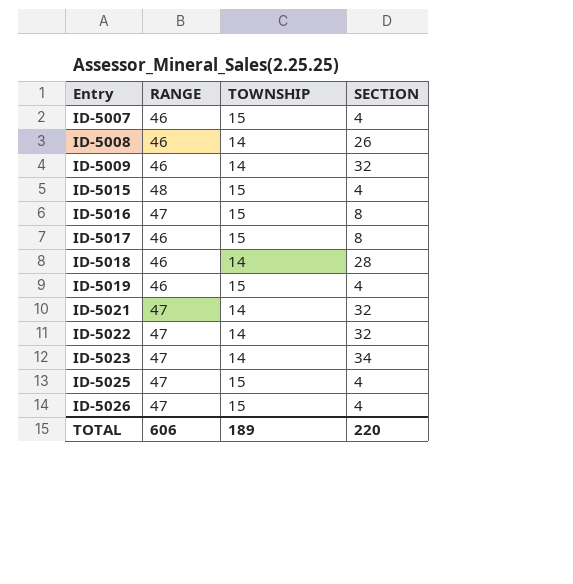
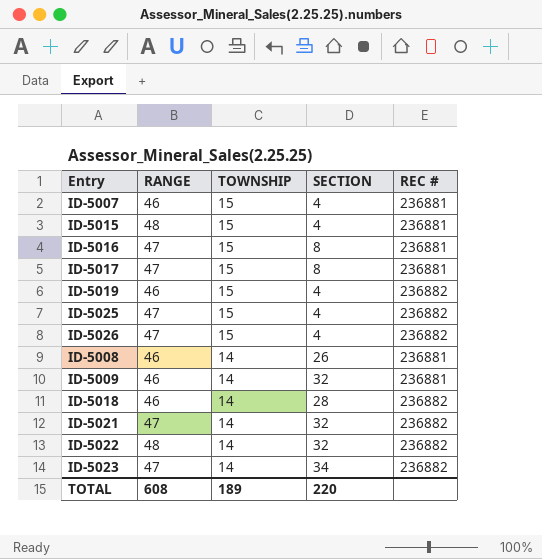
row order: Entry ascending -> TOWNSHIP descending
column REC # | position: none -> 5
ID-5017 | RANGE: 46 -> 47
ID-5022 | RANGE: 47 -> 48
TOTAL | RANGE: 606 -> 608

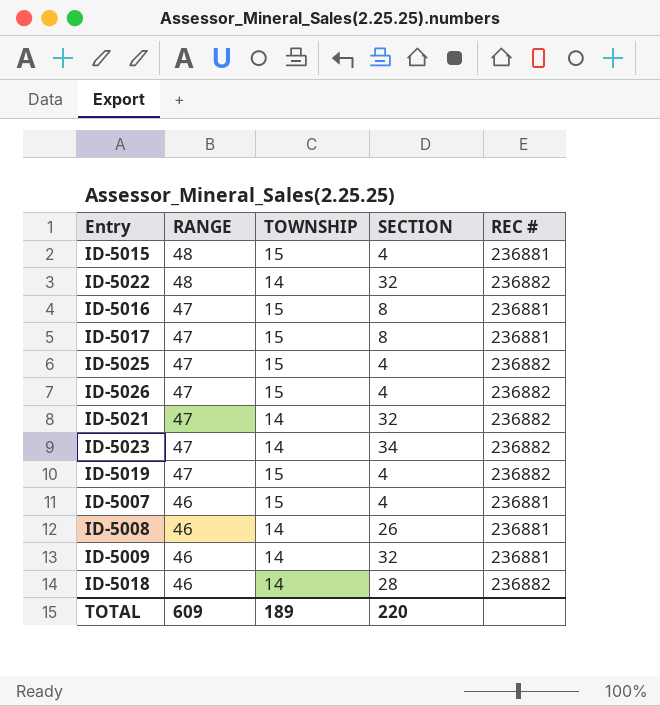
row order: TOWNSHIP descending -> RANGE descending
ID-5019 | RANGE: 46 -> 47
TOTAL | RANGE: 608 -> 609

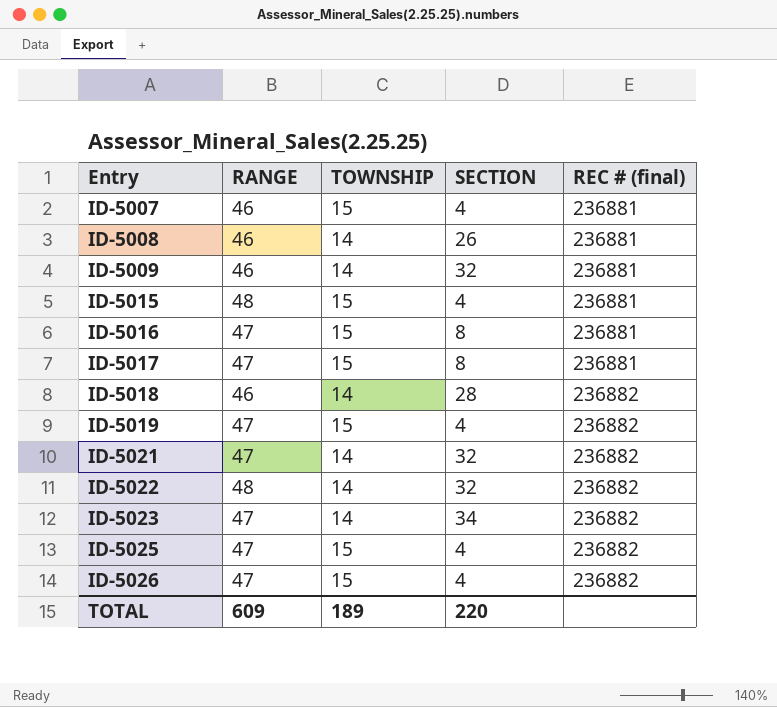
row order: RANGE descending -> Entry ascending
column name: REC # -> REC # (final)

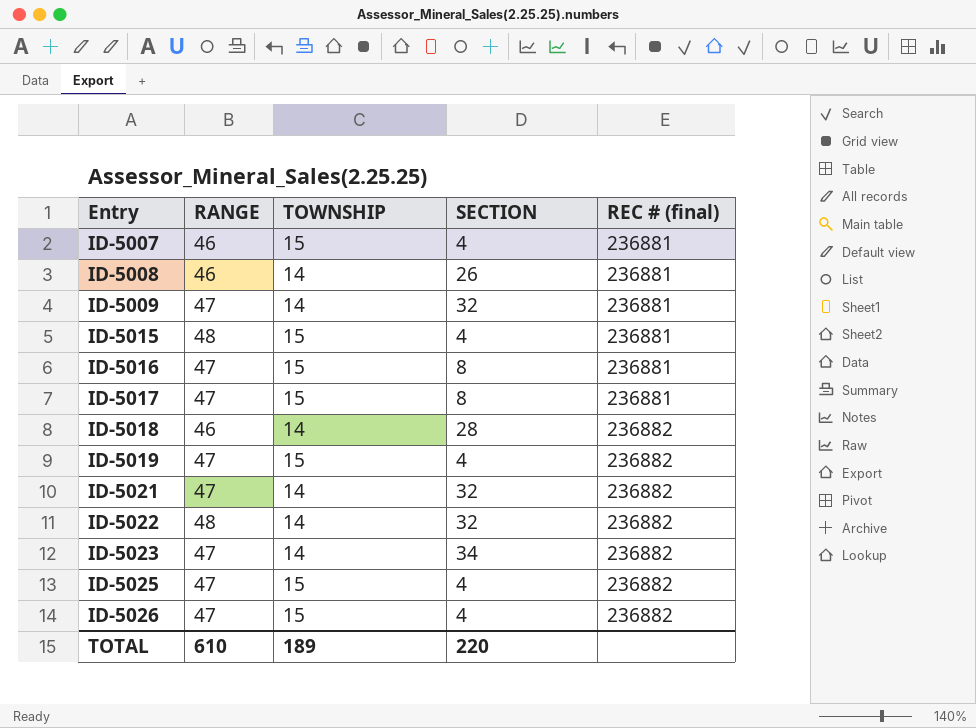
ID-5009 | RANGE: 46 -> 47
TOTAL | RANGE: 609 -> 610

